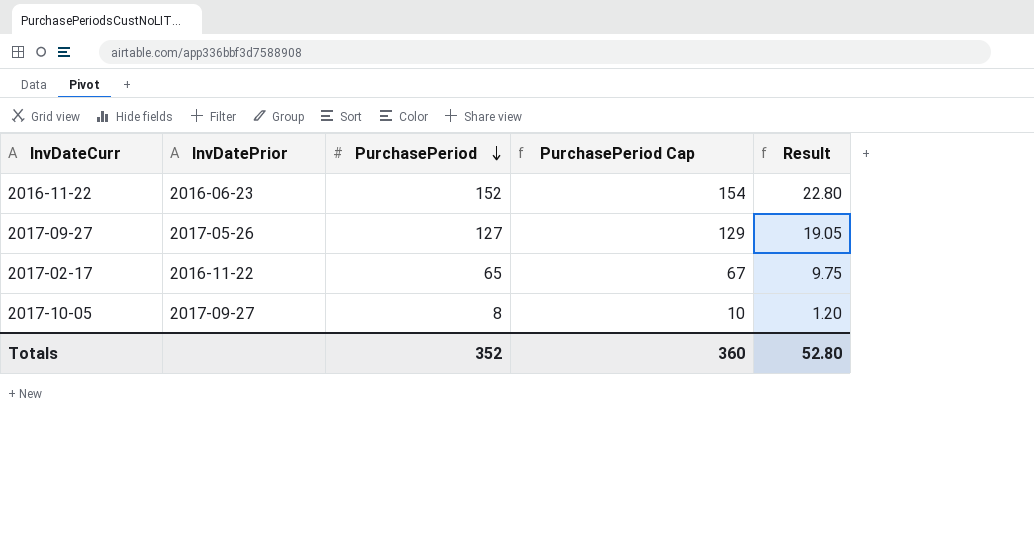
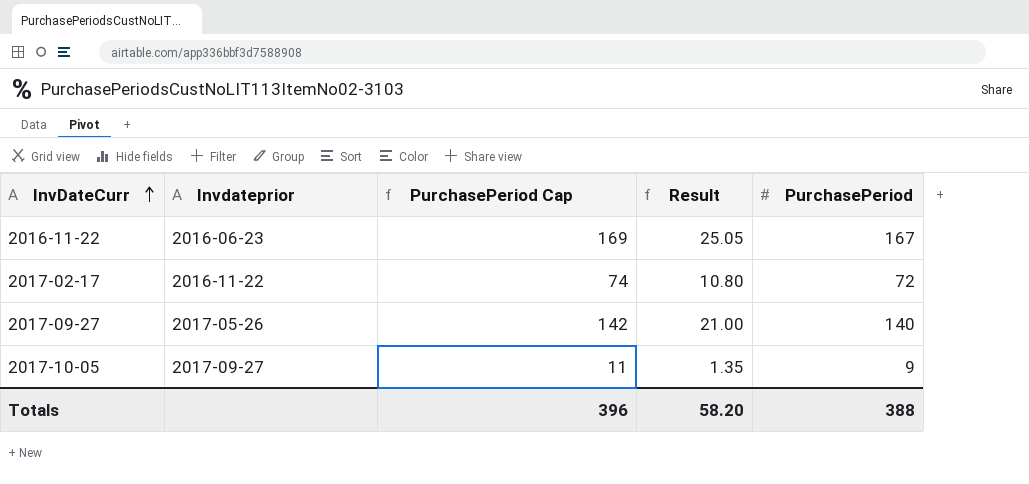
row order: PurchasePeriod descending -> InvDateCurr ascending
column name: InvDatePrior -> Invdateprior
column PurchasePeriod | position: 3 -> 5
2016-11-22 | PurchasePeriod Cap: 154 -> 169
2016-11-22 | Result: 22.80 -> 25.05
2016-11-22 | PurchasePeriod: 152 -> 167
2017-02-17 | PurchasePeriod Cap: 67 -> 74
2017-02-17 | Result: 9.75 -> 10.80
2017-02-17 | PurchasePeriod: 65 -> 72
2017-09-27 | PurchasePeriod Cap: 129 -> 142
2017-09-27 | Result: 19.05 -> 21.00
2017-09-27 | PurchasePeriod: 127 -> 140
2017-10-05 | PurchasePeriod Cap: 10 -> 11
2017-10-05 | Result: 1.20 -> 1.35
2017-10-05 | PurchasePeriod: 8 -> 9
Totals | PurchasePeriod Cap: 360 -> 396
Totals | Result: 52.80 -> 58.20
Totals | PurchasePeriod: 352 -> 388

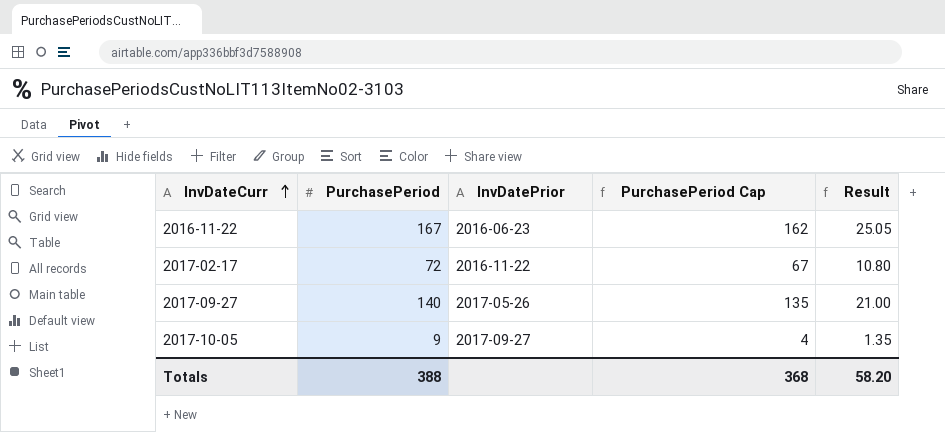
column PurchasePeriod | position: 5 -> 2
column name: Invdateprior -> InvDatePrior
column PurchasePeriod Cap | formula: [PurchasePeriod] + 2 -> [PurchasePeriod] - 5
Totals | PurchasePeriod Cap: 396 -> 368

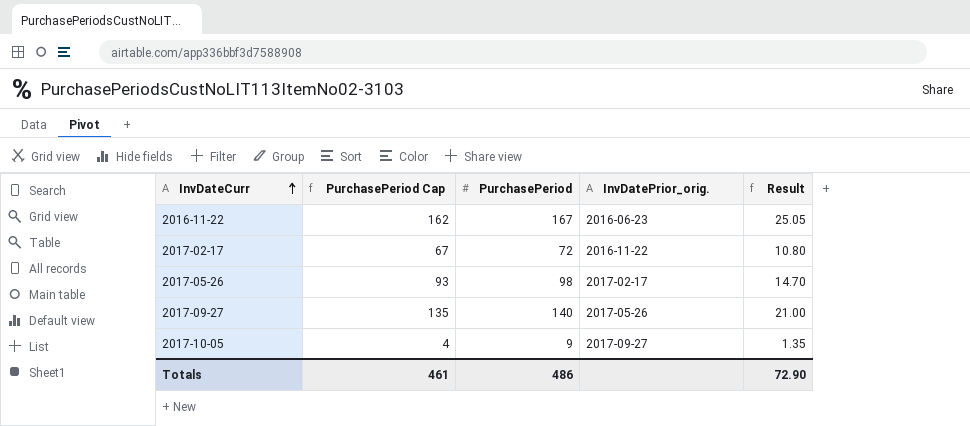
column PurchasePeriod Cap | position: 4 -> 2
column name: InvDatePrior -> InvDatePrior_orig.
row 2017-05-26: none -> 93 | 98 | 2017-02-17 | 14.70
Totals | PurchasePeriod Cap: 368 -> 461
Totals | PurchasePeriod: 388 -> 486
Totals | Result: 58.20 -> 72.90

